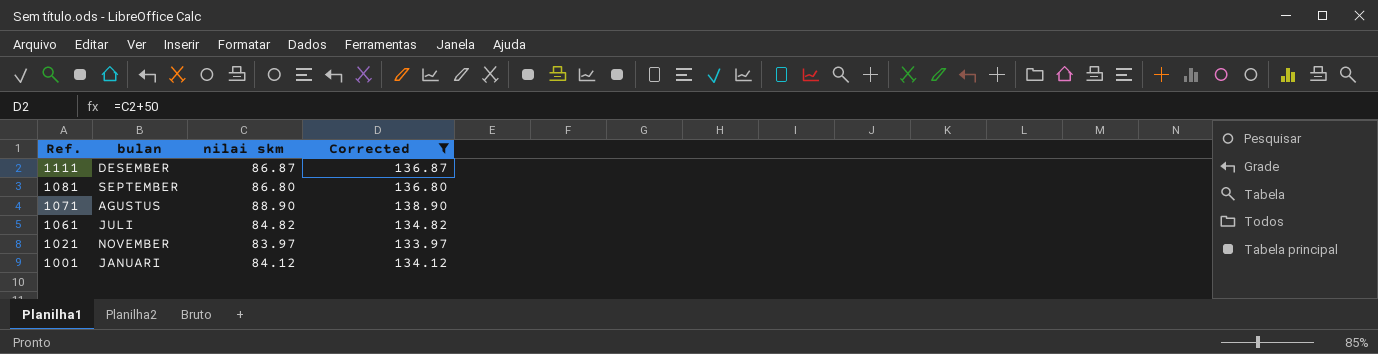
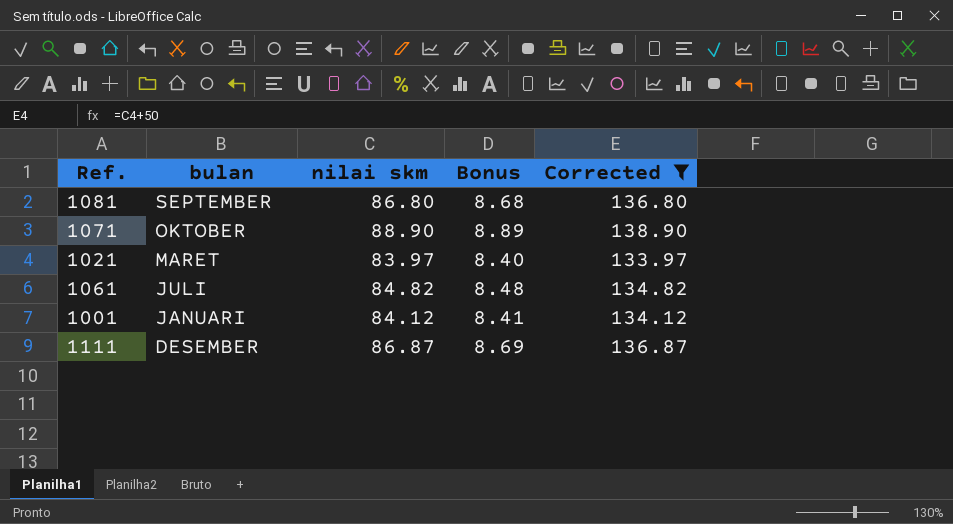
row order: Ref. descending -> bulan descending
column Bonus | formula: none -> [nilai skm] * 0.1
1071 | bulan: AGUSTUS -> OKTOBER
1021 | bulan: NOVEMBER -> MARET

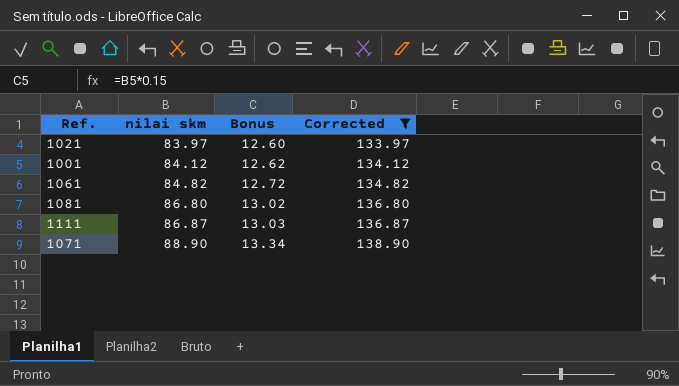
row order: bulan descending -> nilai skm ascending
column bulan | position: 2 -> none
column Bonus | formula: [nilai skm] * 0.1 -> [nilai skm] * 0.15

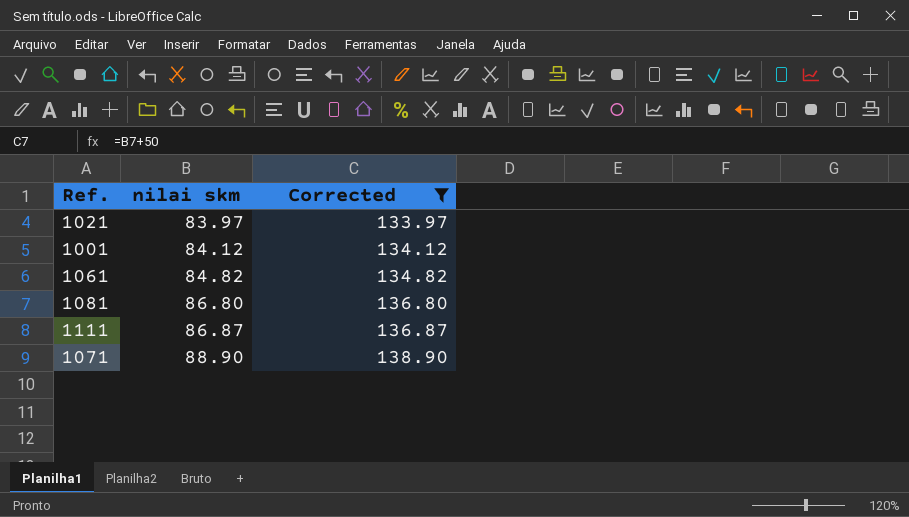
column Bonus | formula: [nilai skm] * 0.15 -> none

